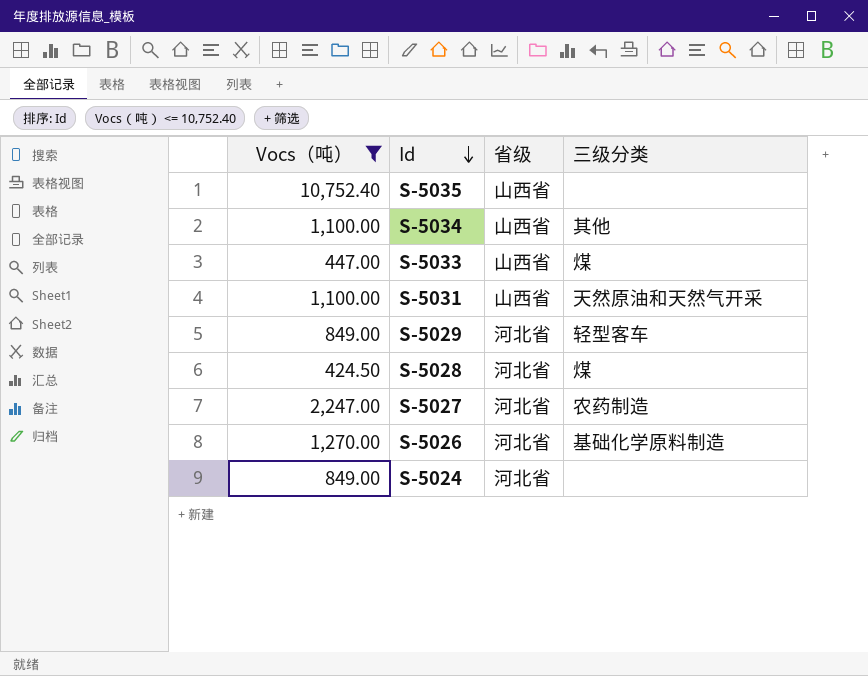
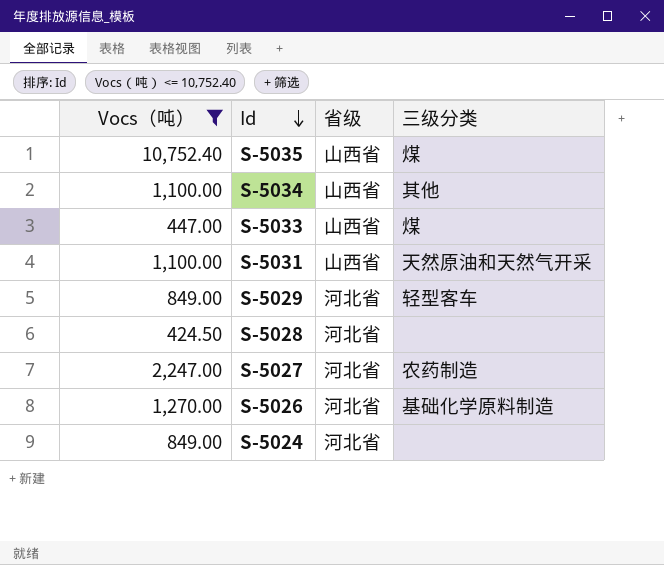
S-5035 | 三级分类: none -> 煤
S-5028 | 三级分类: 煤 -> none

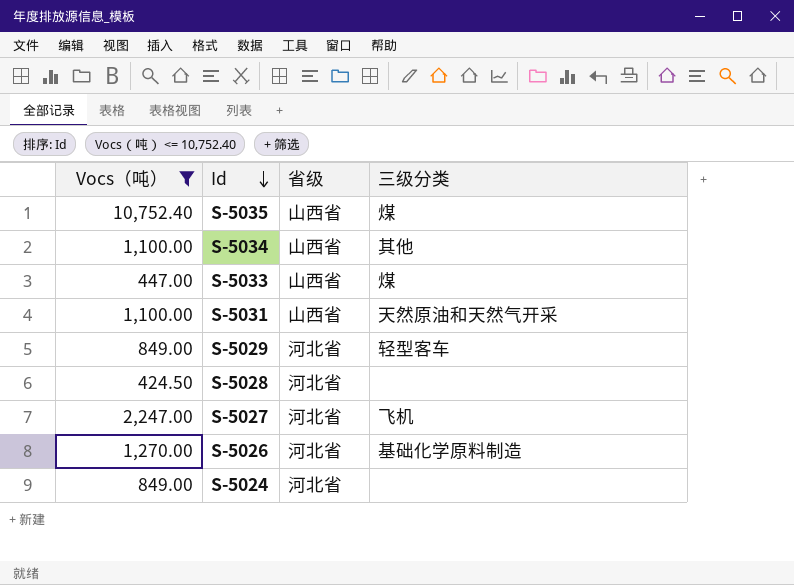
S-5027 | 三级分类: 农药制造 -> 飞机

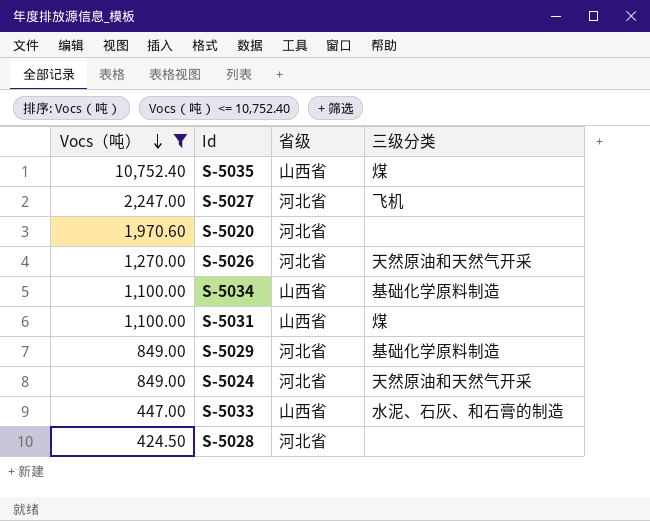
row order: Id descending -> Vocs（吨） descending
row S-5020: none -> 1,970.60 | 河北省 | none
S-5026 | 三级分类: 基础化学原料制造 -> 天然原油和天然气开采
S-5034 | 三级分类: 其他 -> 基础化学原料制造
S-5031 | 三级分类: 天然原油和天然气开采 -> 煤
S-5029 | 三级分类: 轻型客车 -> 基础化学原料制造
S-5024 | 三级分类: none -> 天然原油和天然气开采
S-5033 | 三级分类: 煤 -> 水泥、石灰、和石膏的制造

